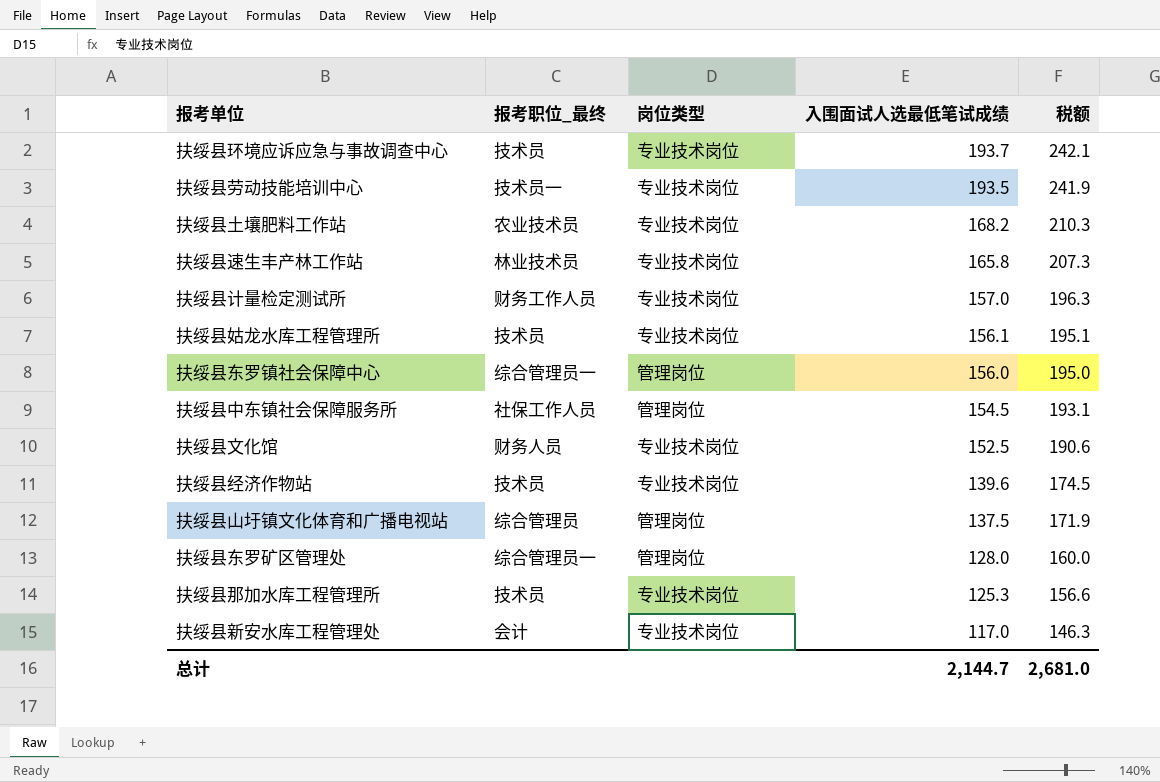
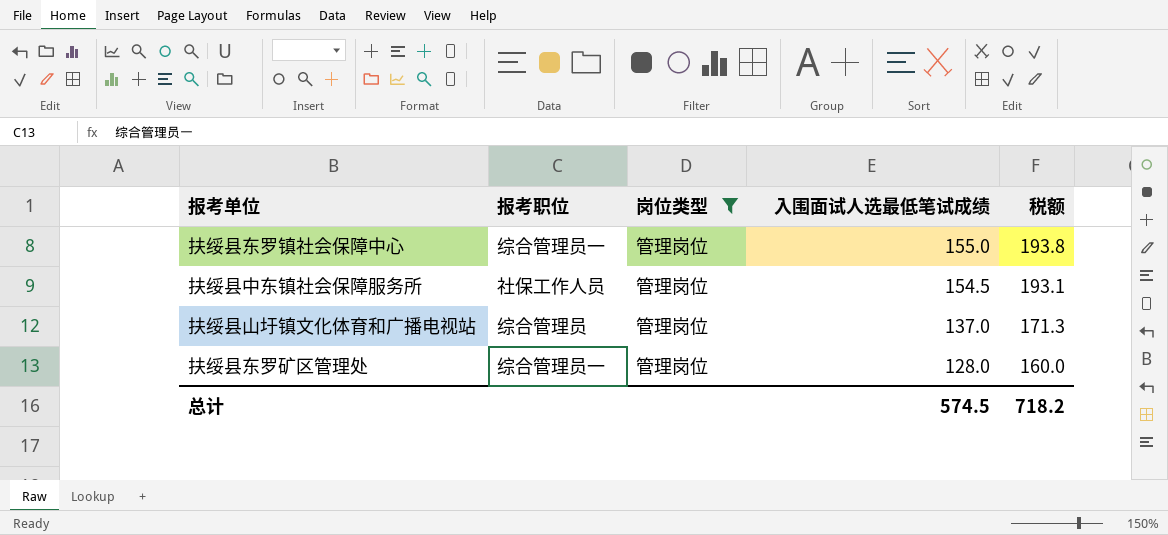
filter: none -> 岗位类型 = 管理岗位
column name: 报考职位_最终 -> 报考职位
扶绥县东罗镇社会保障中心 | 入围面试人选最低笔试成绩: 156.0 -> 155.0
扶绥县东罗镇社会保障中心 | 税额: 195.0 -> 193.8
扶绥县山圩镇文化体育和广播电视站 | 入围面试人选最低笔试成绩: 137.5 -> 137.0
扶绥县山圩镇文化体育和广播电视站 | 税额: 171.9 -> 171.3
总计 | 入围面试人选最低笔试成绩: 2,144.7 -> 574.5
总计 | 税额: 2,681.0 -> 718.2

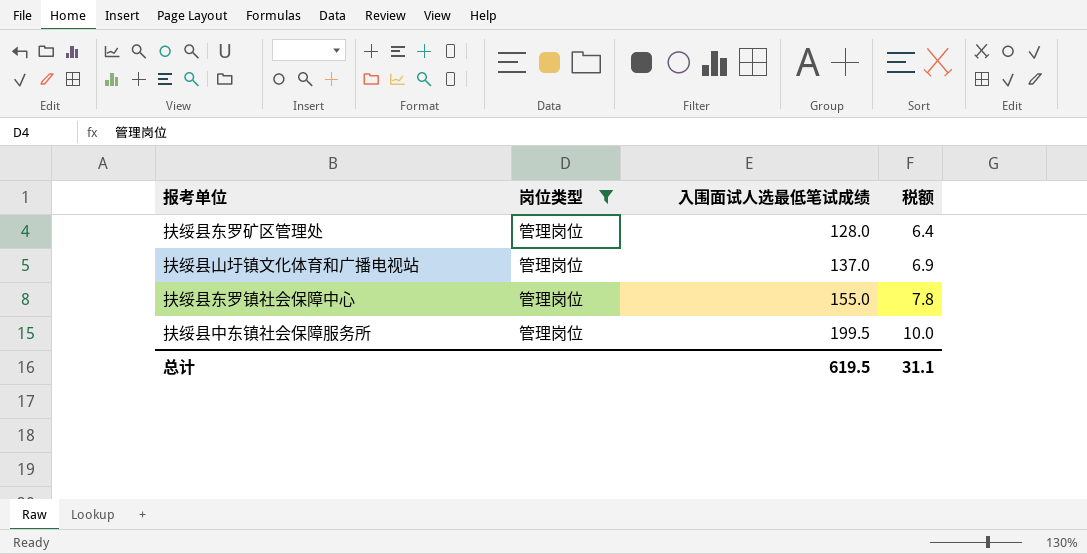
row order: 入围面试人选最低笔试成绩 descending -> 入围面试人选最低笔试成绩 ascending
column 报考职位 | position: 2 -> none
column 税额 | formula: [入围面试人选最低笔试成绩] * 1.25 -> [入围面试人选最低笔试成绩] * 0.05
扶绥县中东镇社会保障服务所 | 入围面试人选最低笔试成绩: 154.5 -> 199.5
总计 | 入围面试人选最低笔试成绩: 574.5 -> 619.5
总计 | 税额: 718.2 -> 31.1

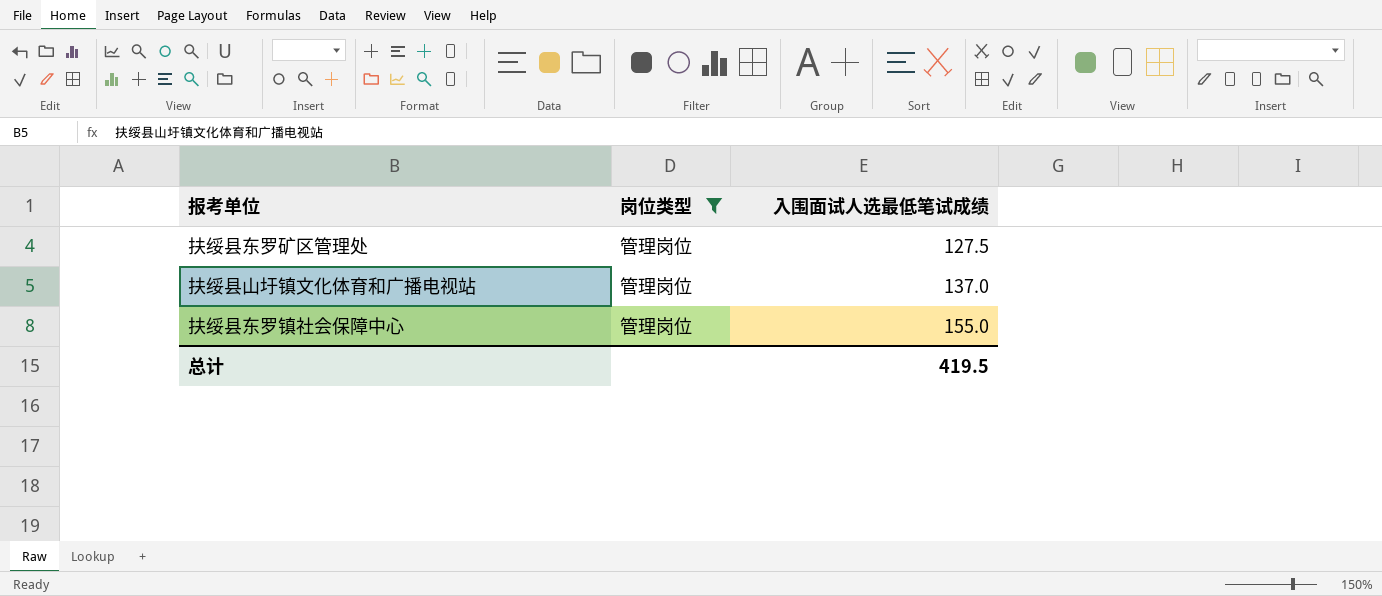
column 税额 | formula: [入围面试人选最低笔试成绩] * 0.05 -> none
row 扶绥县中东镇社会保障服务所: 管理岗位 | 199.5 | 10.0 -> none
扶绥县东罗矿区管理处 | 入围面试人选最低笔试成绩: 128.0 -> 127.5
总计 | 入围面试人选最低笔试成绩: 619.5 -> 419.5

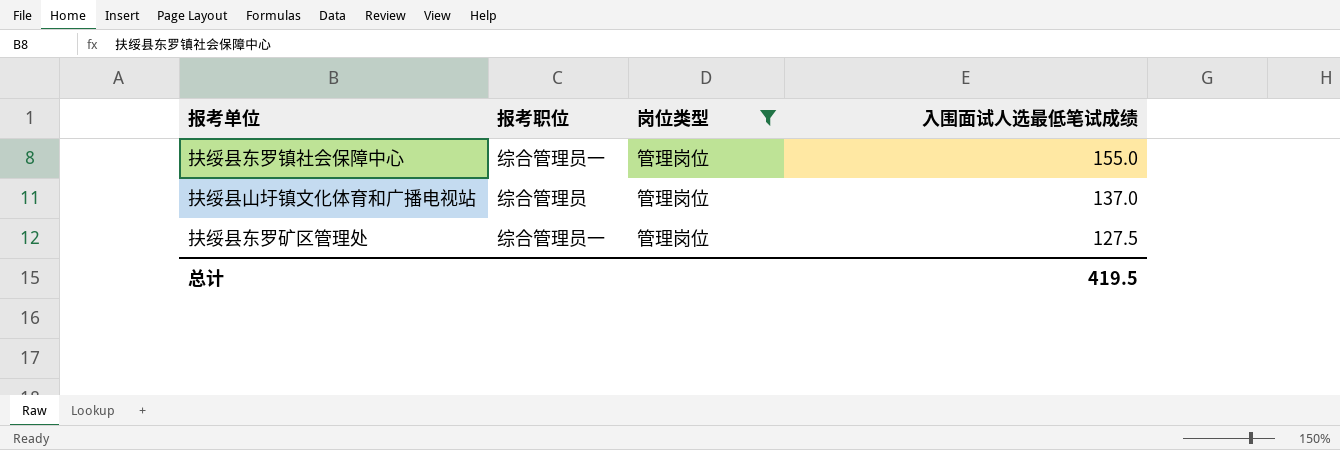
row order: 入围面试人选最低笔试成绩 ascending -> 入围面试人选最低笔试成绩 descending
column 报考职位 | position: none -> 2

